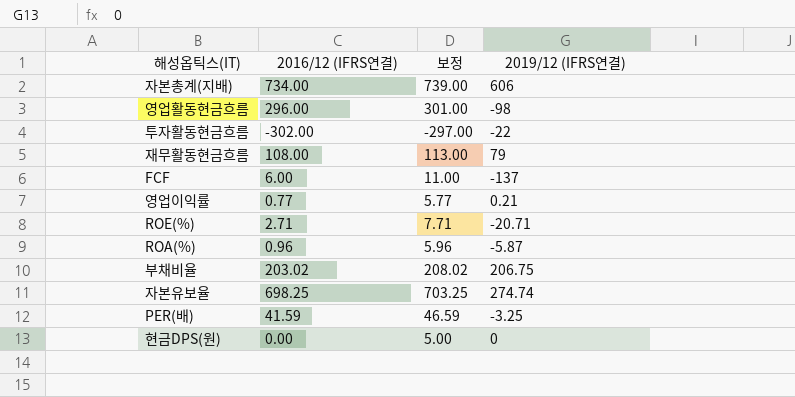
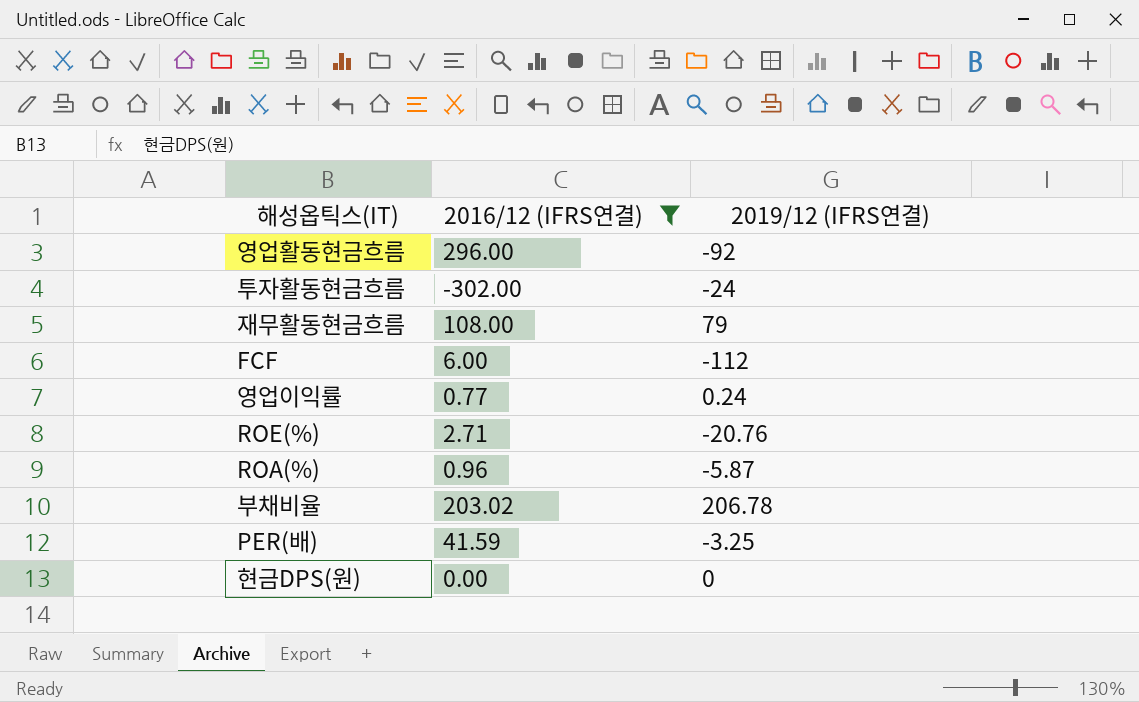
filter: none -> 2016/12 (IFRS연결) <= 296.00
column 보정 | formula: [2016/12 (IFRS연결)] + 5 -> none
영업활동현금흐름 | 2019/12 (IFRS연결): -98 -> -92
투자활동현금흐름 | 2019/12 (IFRS연결): -22 -> -24
FCF | 2019/12 (IFRS연결): -137 -> -112
영업이익률 | 2019/12 (IFRS연결): 0.21 -> 0.24
ROE(%) | 2019/12 (IFRS연결): -20.71 -> -20.76
부채비율 | 2019/12 (IFRS연결): 206.75 -> 206.78

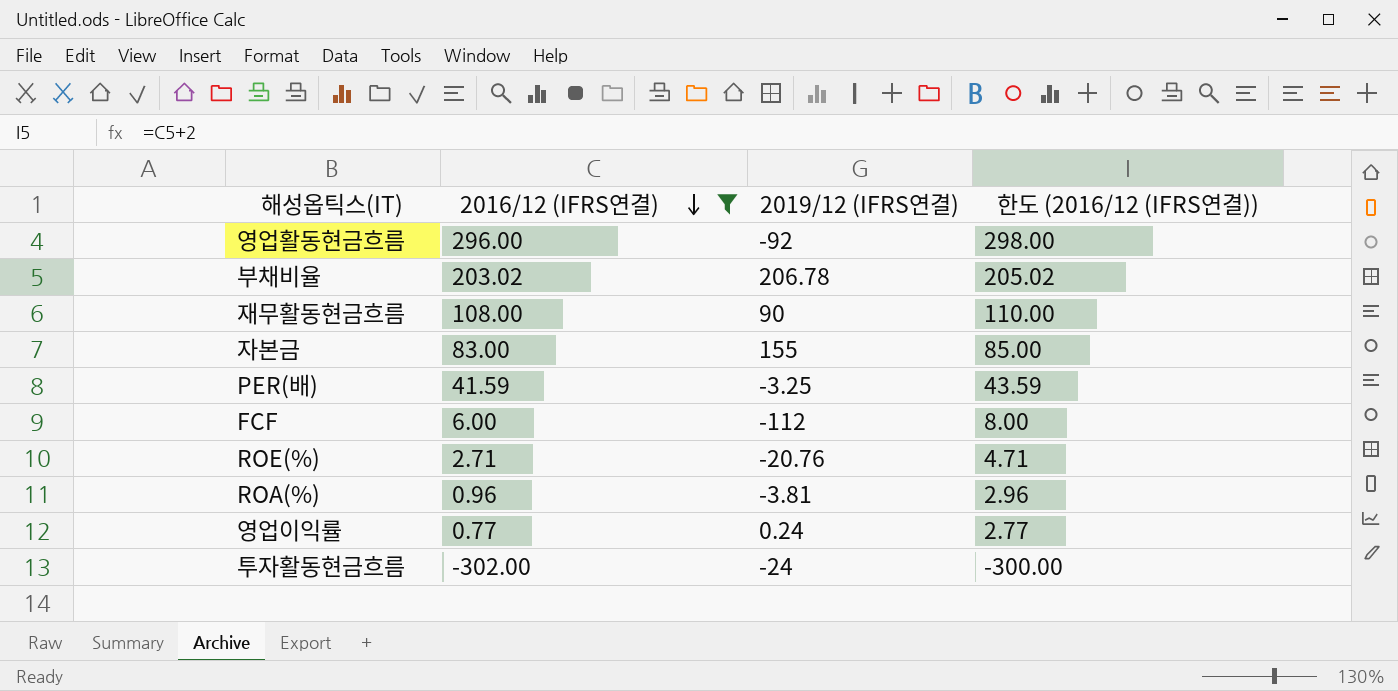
row order: none -> 2016/12 (IFRS연결) descending
column 한도 (2016/12 (IFRS연결)) | formula: none -> [2016/12 (IFRS연결)] + 2
row 현금DPS(원): 0.00 | 0 -> none
재무활동현금흐름 | 2019/12 (IFRS연결): 79 -> 90
row 자본금: none -> 83.00 | 155 | 85.00
ROA(%) | 2019/12 (IFRS연결): -5.87 -> -3.81

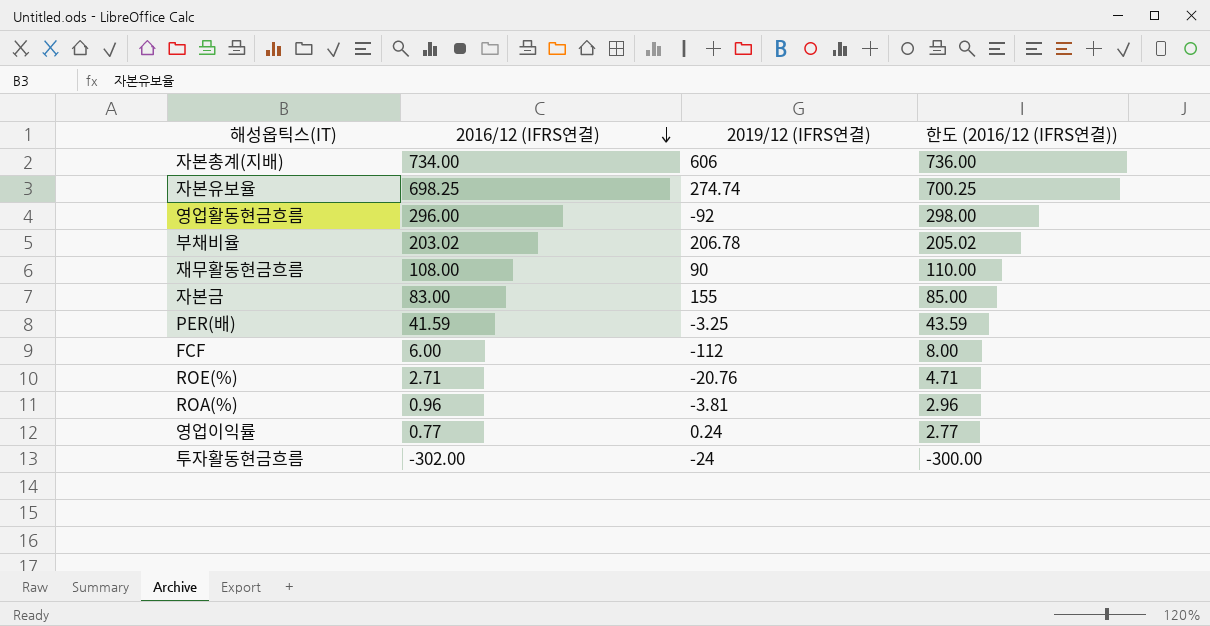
filter: 2016/12 (IFRS연결) <= 296.00 -> none

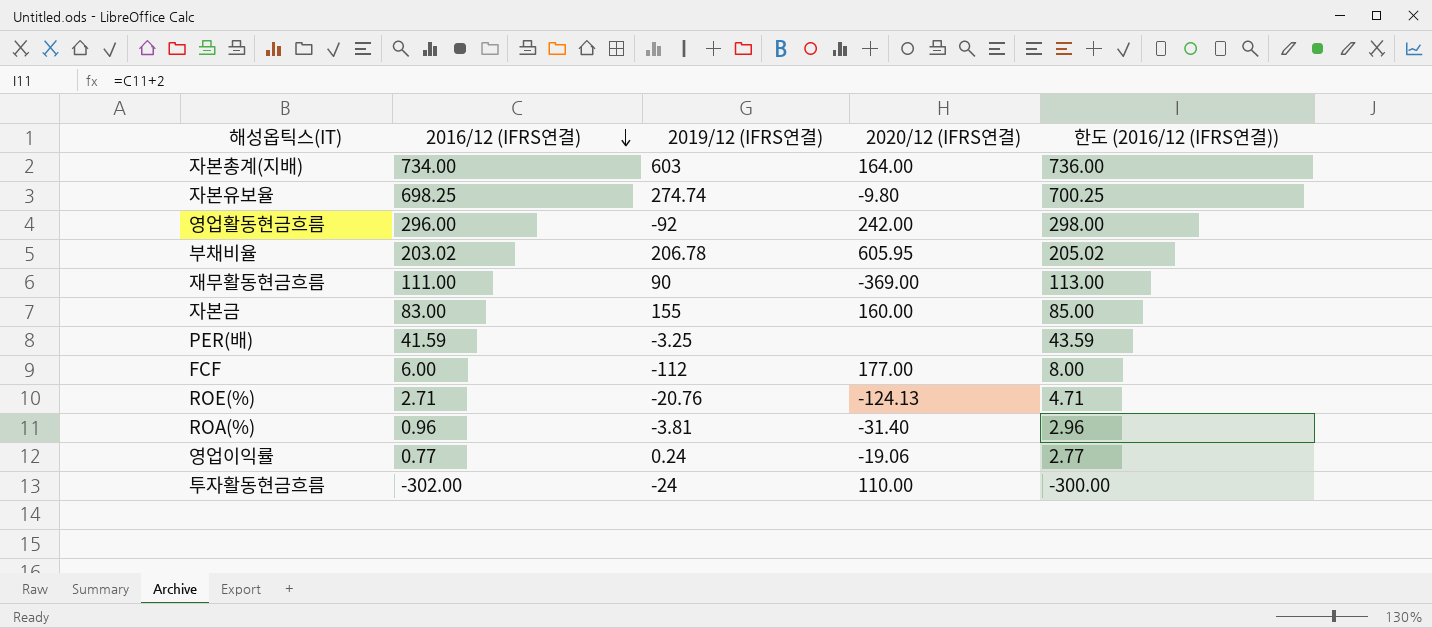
column 2020/12 (IFRS연결) | position: none -> 4
자본총계(지배) | 2019/12 (IFRS연결): 606 -> 603
재무활동현금흐름 | 2016/12 (IFRS연결): 108.00 -> 111.00
재무활동현금흐름 | 한도 (2016/12 (IFRS연결)): 110.00 -> 113.00

